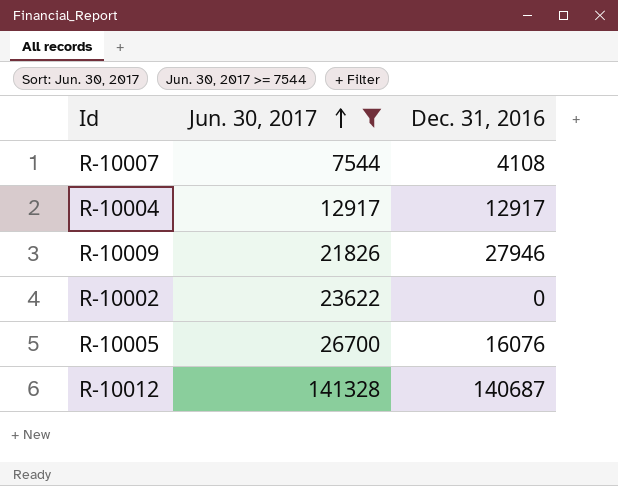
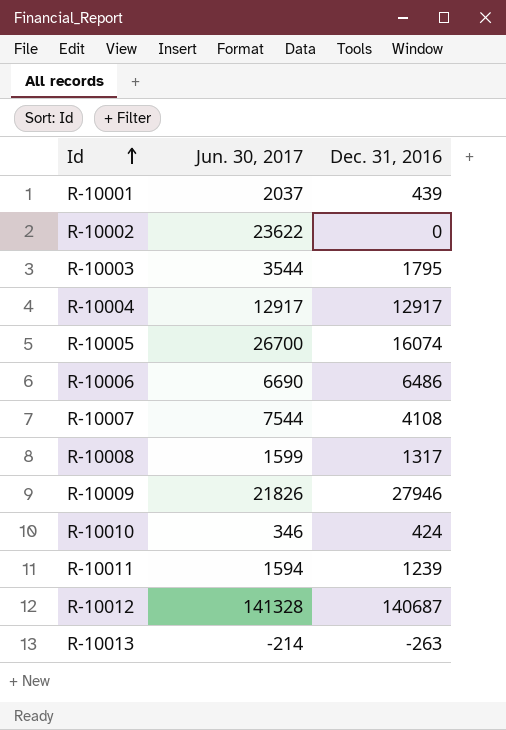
filter: Jun. 30, 2017 >= 7544 -> none
row order: Jun. 30, 2017 ascending -> Id ascending
R-10005 | Dec. 31, 2016: 16076 -> 16074

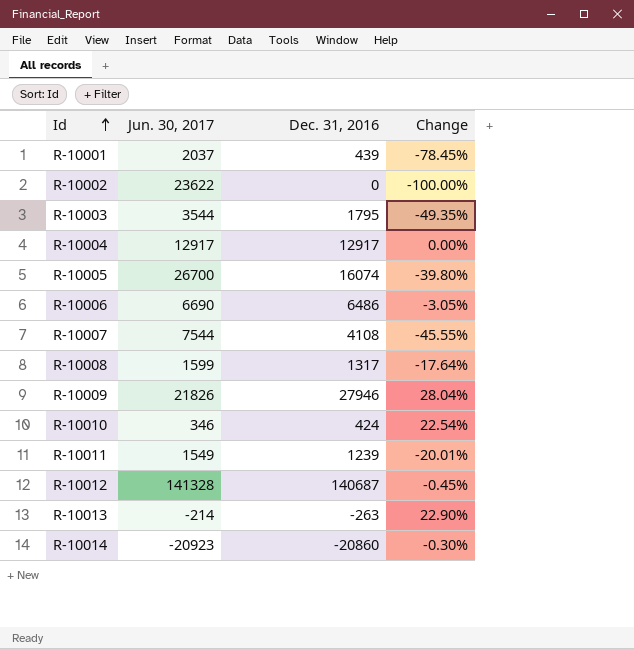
column Change | formula: none -> ([Dec. 31, 2016] - [Jun. 30, 2017]) / [Jun. 30, 2017]
R-10011 | Jun. 30, 2017: 1594 -> 1549
row R-10014: none -> -20923 | -20860 | -0.30%

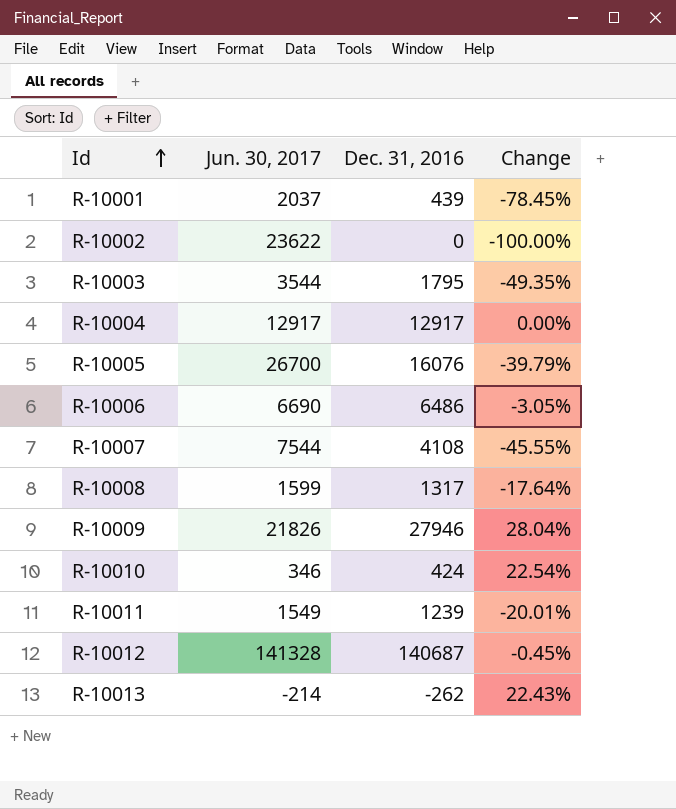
row R-10014: -20923 | -20860 | -0.30% -> none
R-10005 | Dec. 31, 2016: 16074 -> 16076
R-10005 | Change: -39.80% -> -39.79%
R-10013 | Dec. 31, 2016: -263 -> -262
R-10013 | Change: 22.90% -> 22.43%

